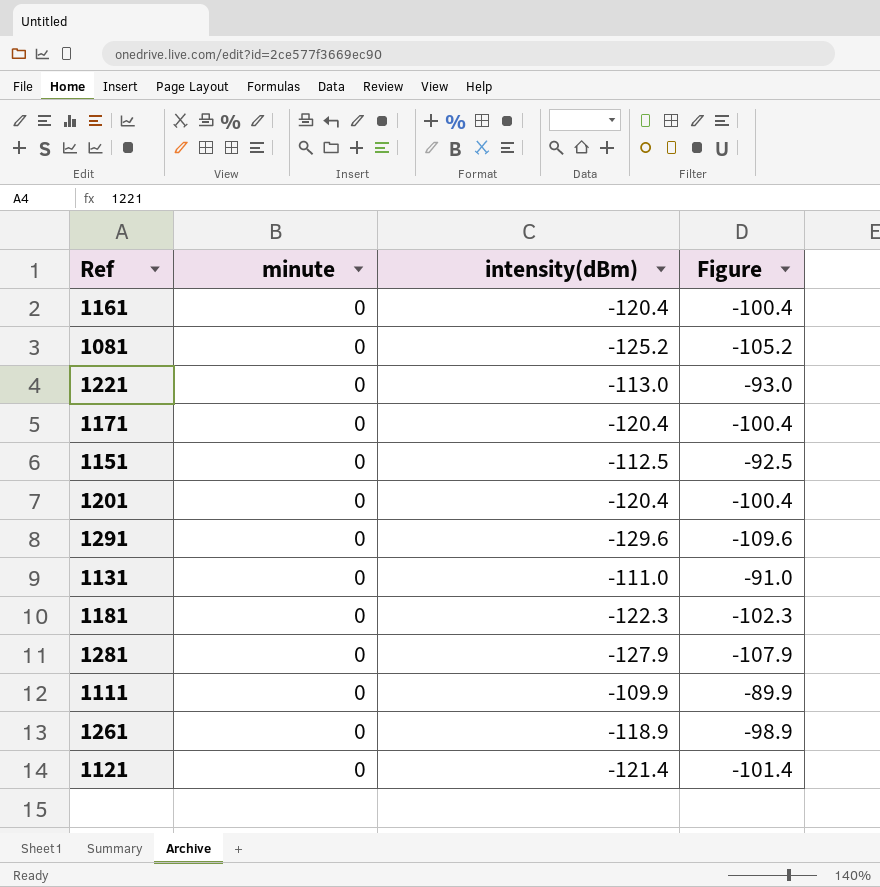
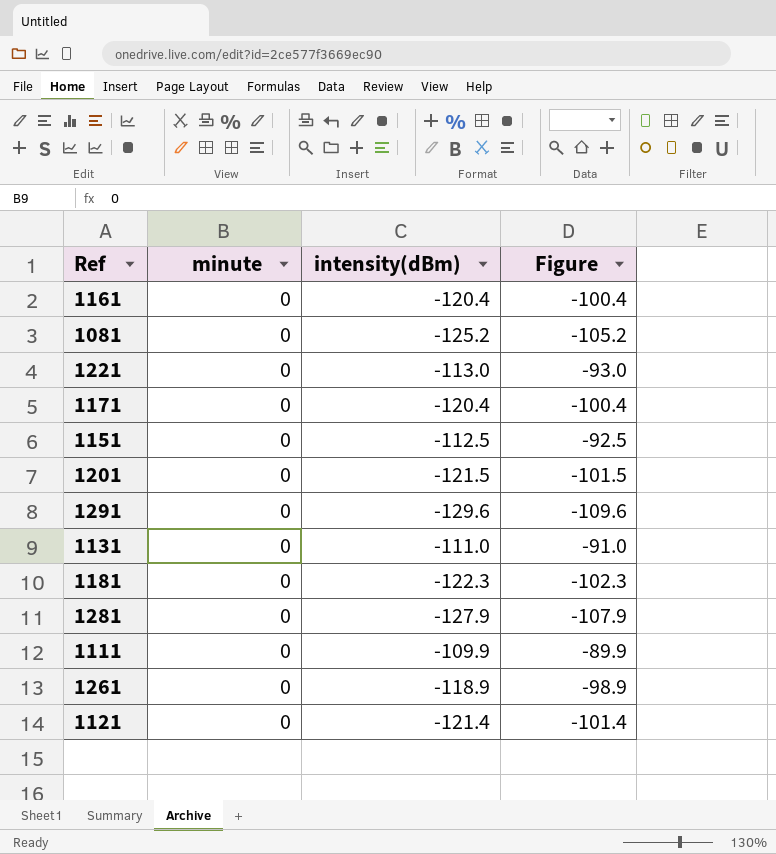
1201 | intensity(dBm): -120.4 -> -121.5
1201 | Figure: -100.4 -> -101.5

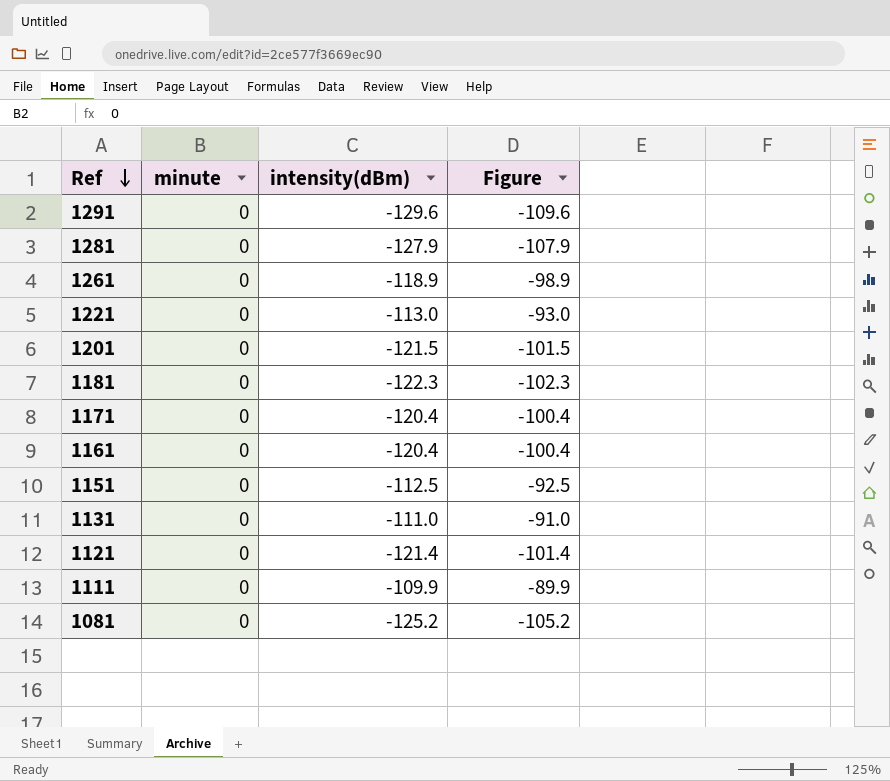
row order: none -> Ref descending

